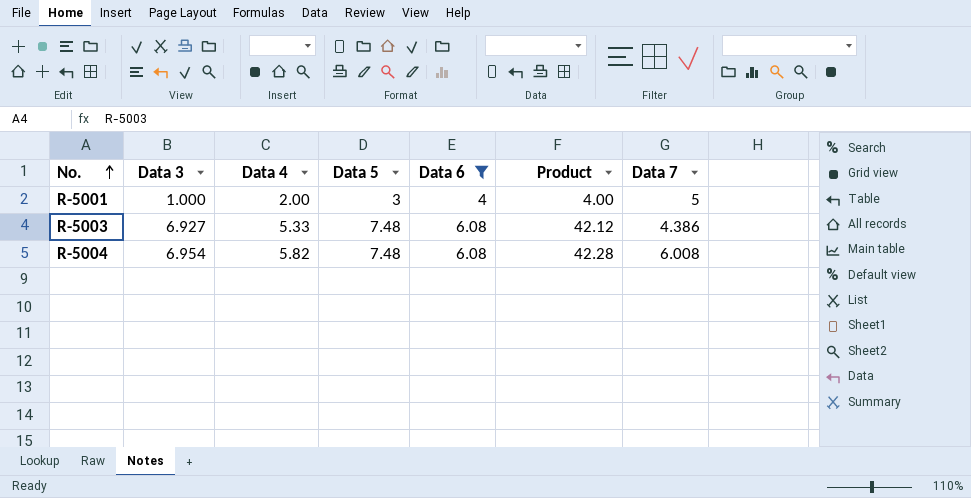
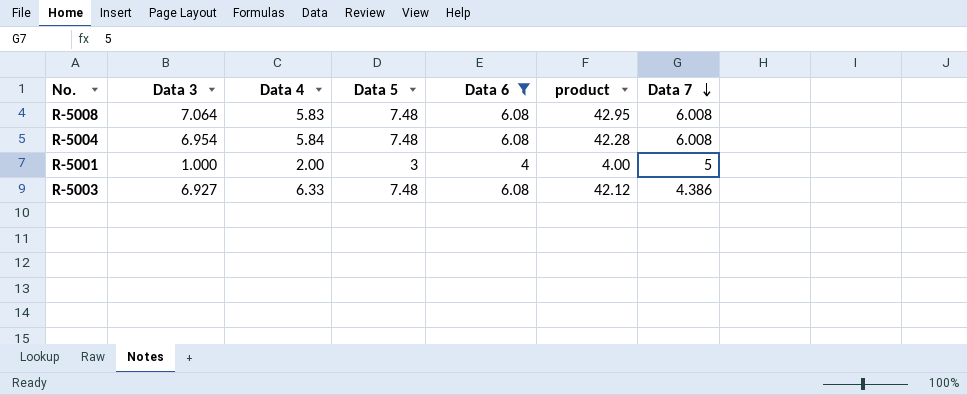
row order: No. ascending -> Data 7 descending
column name: Product -> product
row R-5008: none -> 7.064 | 5.83 | 7.48 | 6.08 | 42.95 | 6.008
R-5004 | Data 4: 5.82 -> 5.84
R-5003 | Data 4: 5.33 -> 6.33

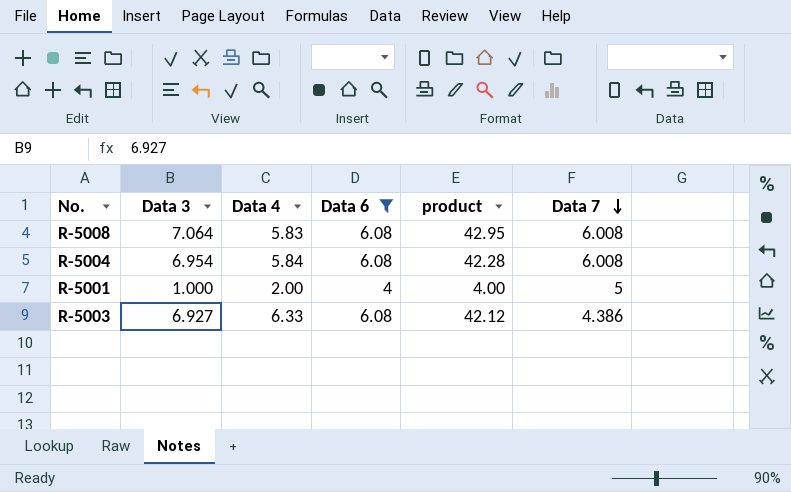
column Data 5 | position: 4 -> none

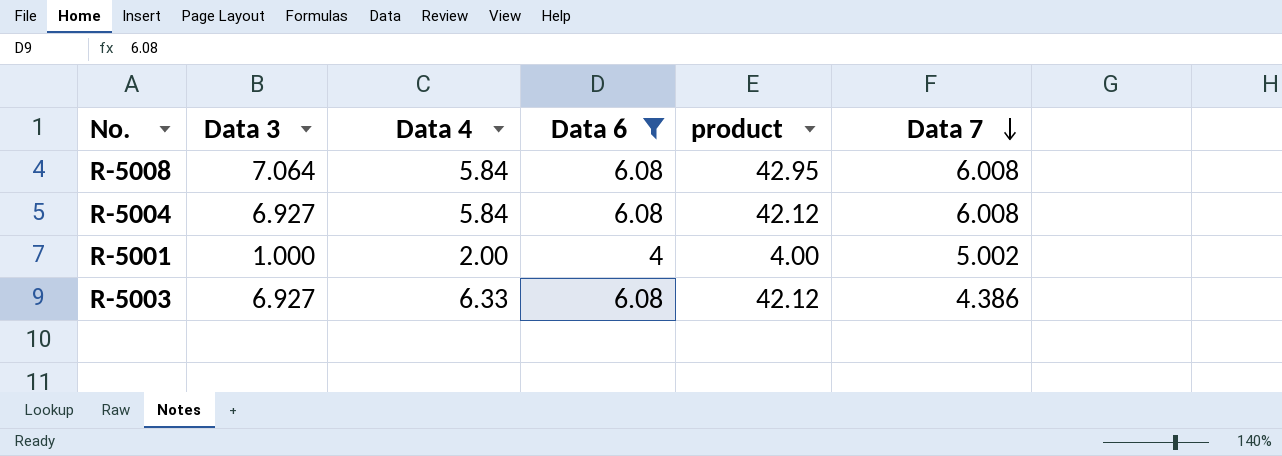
R-5008 | Data 4: 5.83 -> 5.84
R-5004 | Data 3: 6.954 -> 6.927
R-5004 | product: 42.28 -> 42.12
R-5001 | Data 7: 5 -> 5.002

